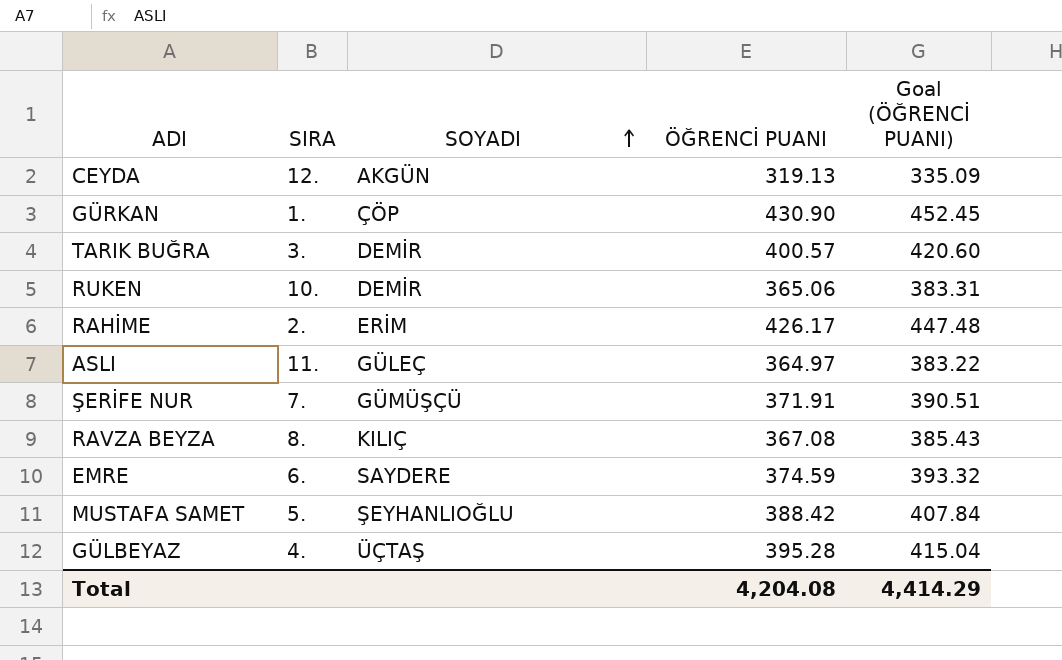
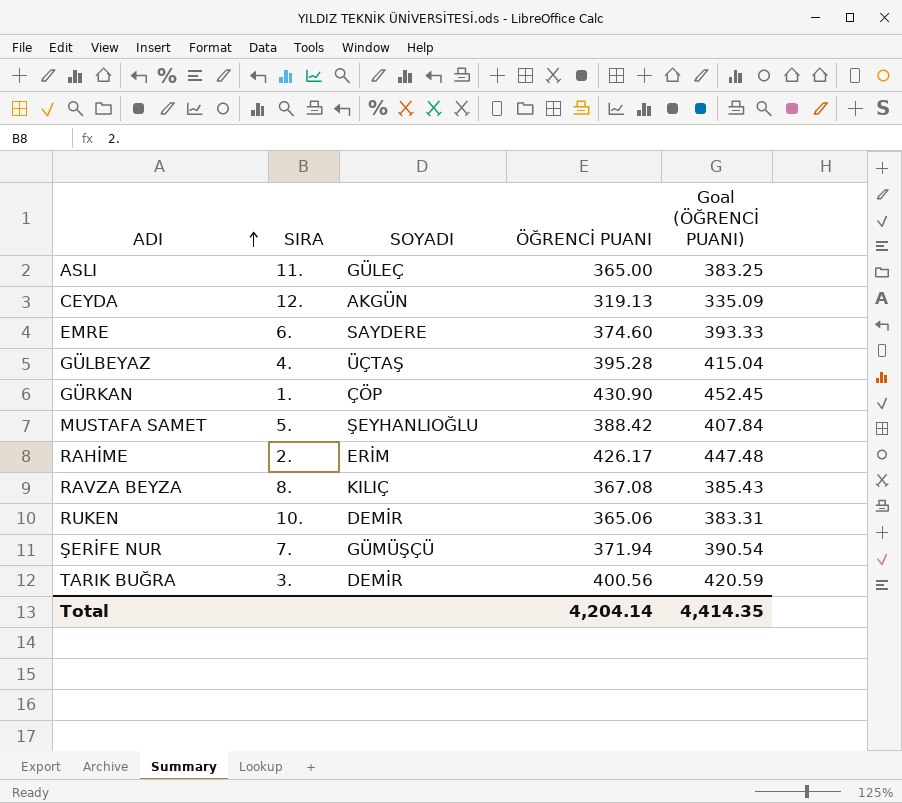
row order: SOYADI ascending -> ADI ascending
ASLI | ÖĞRENCİ PUANI: 364.97 -> 365.00
ASLI | Goal (ÖĞRENCİ PUANI): 383.22 -> 383.25
EMRE | ÖĞRENCİ PUANI: 374.59 -> 374.60
EMRE | Goal (ÖĞRENCİ PUANI): 393.32 -> 393.33
ŞERİFE NUR | ÖĞRENCİ PUANI: 371.91 -> 371.94
ŞERİFE NUR | Goal (ÖĞRENCİ PUANI): 390.51 -> 390.54
TARIK BUĞRA | ÖĞRENCİ PUANI: 400.57 -> 400.56
TARIK BUĞRA | Goal (ÖĞRENCİ PUANI): 420.60 -> 420.59
Total | ÖĞRENCİ PUANI: 4,204.08 -> 4,204.14
Total | Goal (ÖĞRENCİ PUANI): 4,414.29 -> 4,414.35

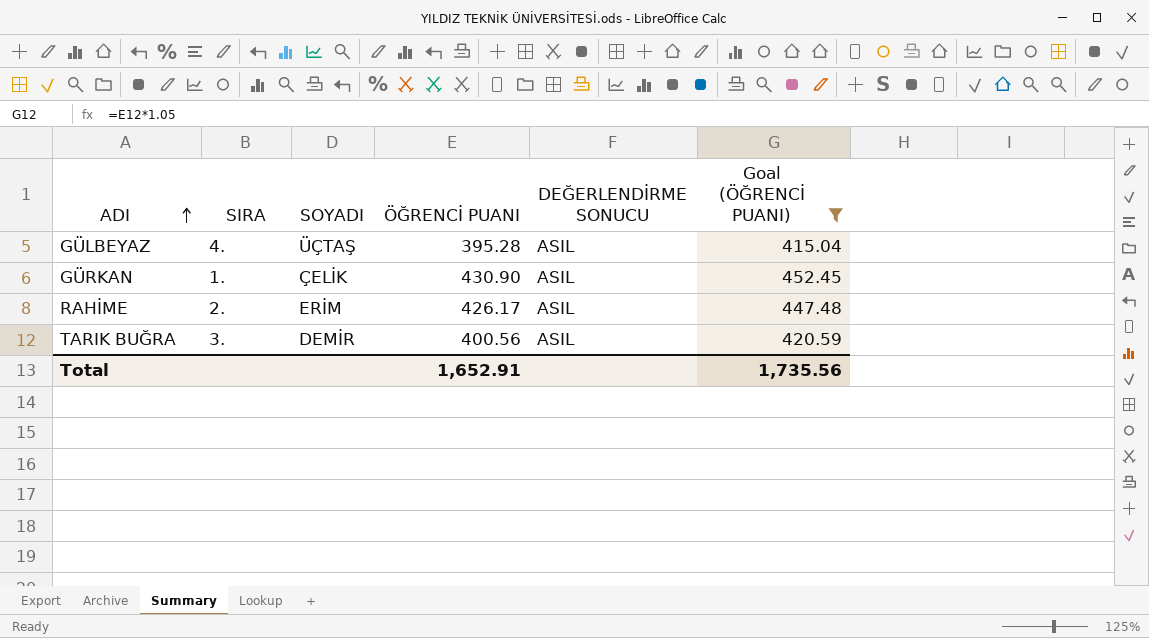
filter: none -> Goal (ÖĞRENCİ PUANI) >= 415.04
column DEĞERLENDİRME SONUCU | position: none -> 5
GÜRKAN | SOYADI: ÇÖP -> ÇELİK
Total | ÖĞRENCİ PUANI: 4,204.14 -> 1,652.91
Total | Goal (ÖĞRENCİ PUANI): 4,414.35 -> 1,735.56

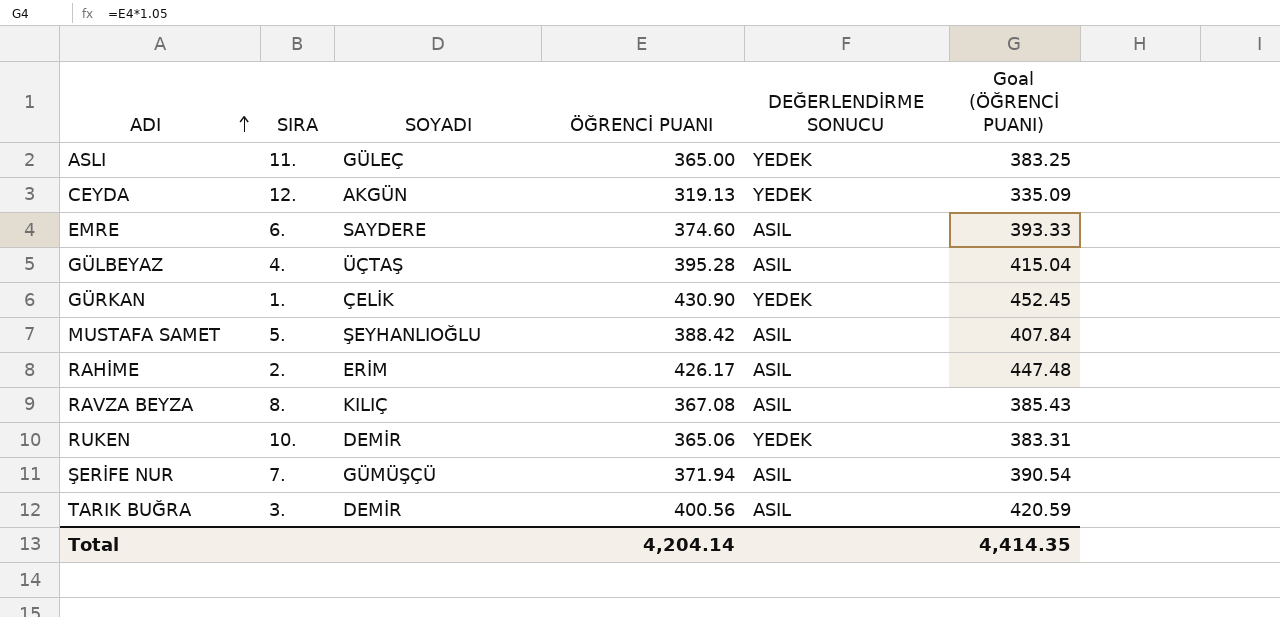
filter: Goal (ÖĞRENCİ PUANI) >= 415.04 -> none
GÜRKAN | DEĞERLENDİRME SONUCU: ASIL -> YEDEK
Total | ÖĞRENCİ PUANI: 1,652.91 -> 4,204.14
Total | Goal (ÖĞRENCİ PUANI): 1,735.56 -> 4,414.35

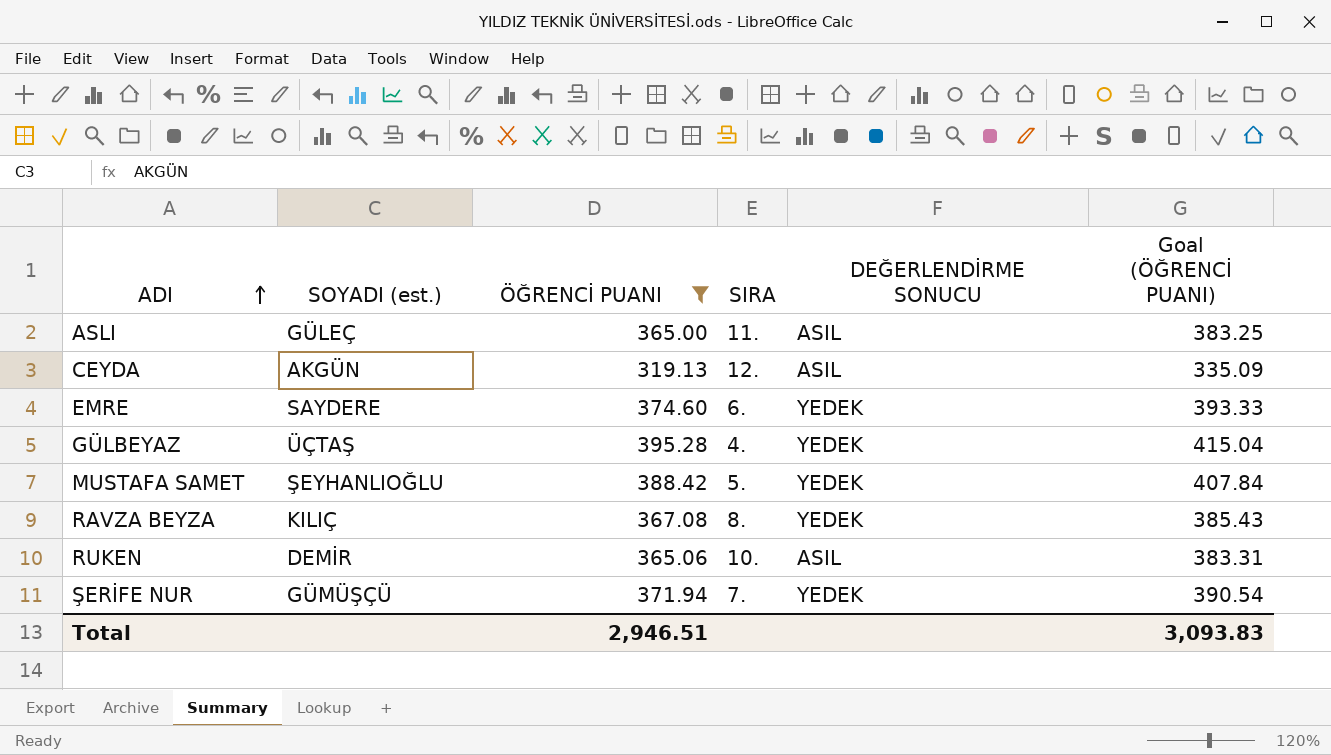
filter: none -> ÖĞRENCİ PUANI <= 395.28
column name: SOYADI -> SOYADI (est.)
column SIRA | position: 2 -> 4
ASLI | DEĞERLENDİRME SONUCU: YEDEK -> ASIL
CEYDA | DEĞERLENDİRME SONUCU: YEDEK -> ASIL
EMRE | DEĞERLENDİRME SONUCU: ASIL -> YEDEK
GÜLBEYAZ | DEĞERLENDİRME SONUCU: ASIL -> YEDEK
MUSTAFA SAMET | DEĞERLENDİRME SONUCU: ASIL -> YEDEK
RAVZA BEYZA | DEĞERLENDİRME SONUCU: ASIL -> YEDEK
RUKEN | DEĞERLENDİRME SONUCU: YEDEK -> ASIL
ŞERİFE NUR | DEĞERLENDİRME SONUCU: ASIL -> YEDEK
Total | ÖĞRENCİ PUANI: 4,204.14 -> 2,946.51
Total | Goal (ÖĞRENCİ PUANI): 4,414.35 -> 3,093.83

